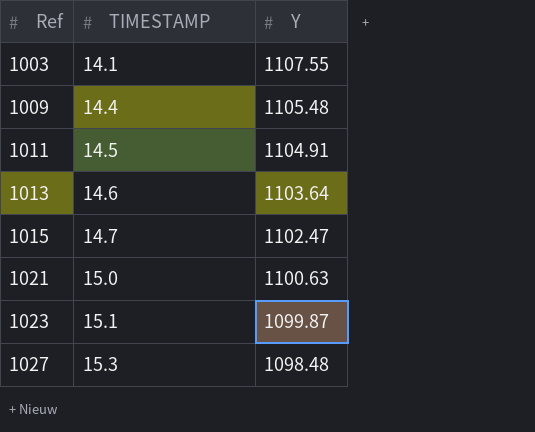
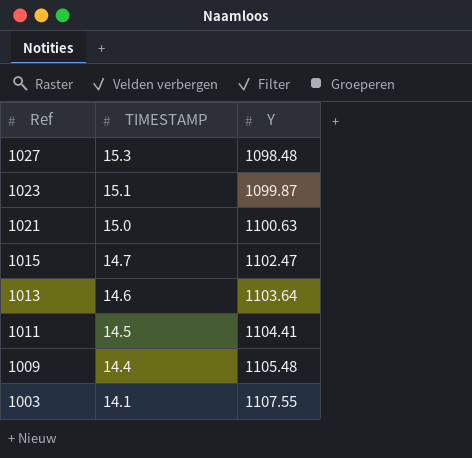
row order: Ref ascending -> Ref descending
1011 | Y: 1104.91 -> 1104.41

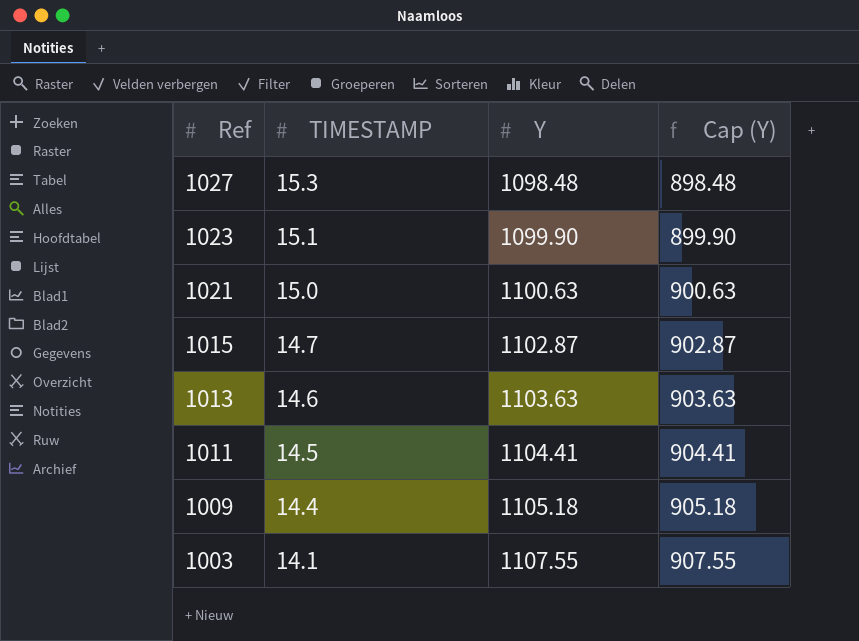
column Cap (Y) | formula: none -> [Y] - 200
1023 | Y: 1099.87 -> 1099.90
1015 | Y: 1102.47 -> 1102.87
1013 | Y: 1103.64 -> 1103.63
1009 | Y: 1105.48 -> 1105.18

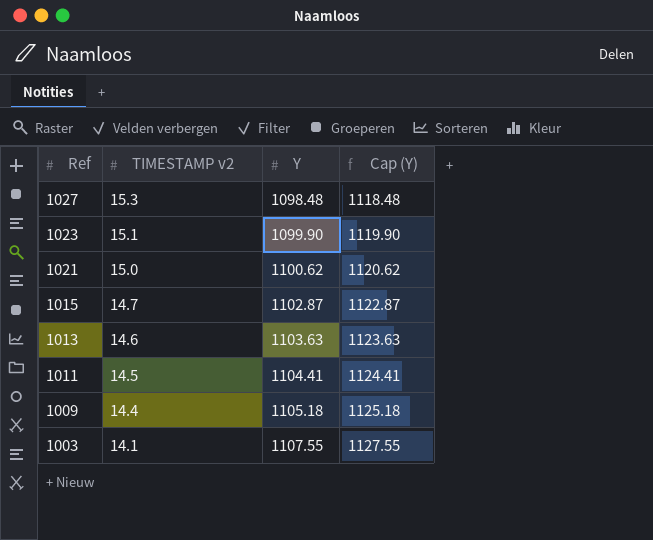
column name: TIMESTAMP -> TIMESTAMP v2
column Cap (Y) | formula: [Y] - 200 -> [Y] + 20
1021 | Y: 1100.63 -> 1100.62

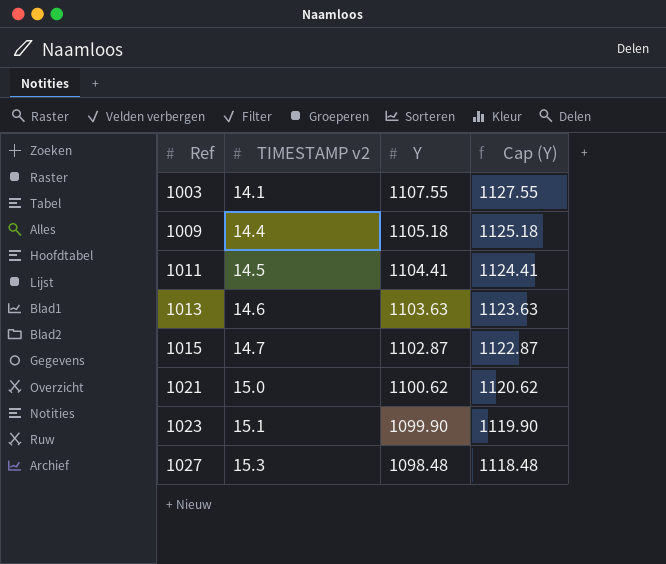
row order: Ref descending -> Ref ascending

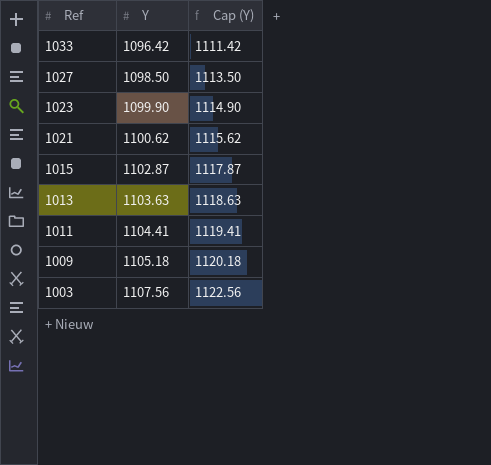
row order: Ref ascending -> Ref descending
column TIMESTAMP v2 | position: 2 -> none
column Cap (Y) | formula: [Y] + 20 -> [Y] + 15
row 1033: none -> 1096.42 | 1111.42
1027 | Y: 1098.48 -> 1098.50
1003 | Y: 1107.55 -> 1107.56

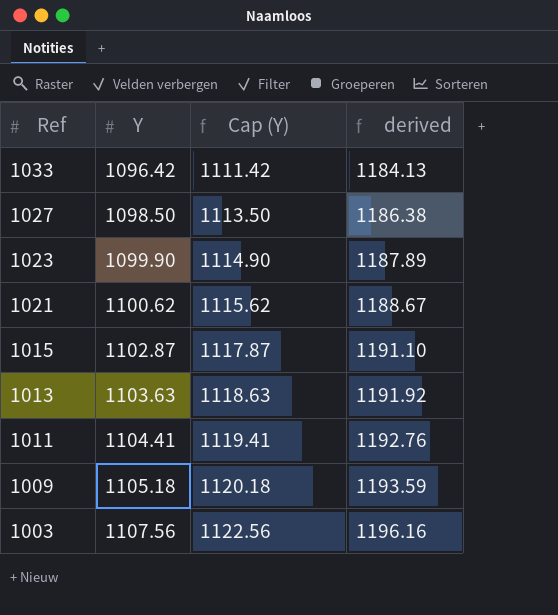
column derived | formula: none -> [Y] * 1.08

